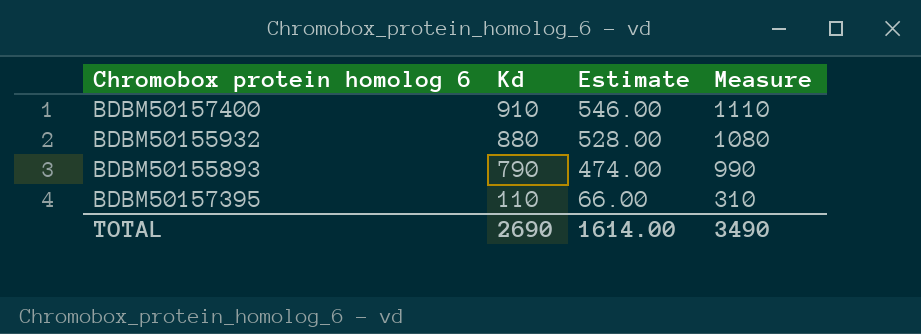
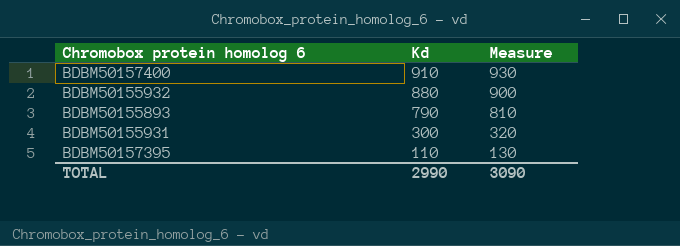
column Estimate | formula: [Kd] * 0.6 -> none
column Measure | formula: [Kd] + 200 -> [Kd] + 20
row BDBM50155931: none -> 300 | 320
TOTAL | Kd: 2690 -> 2990
TOTAL | Measure: 3490 -> 3090

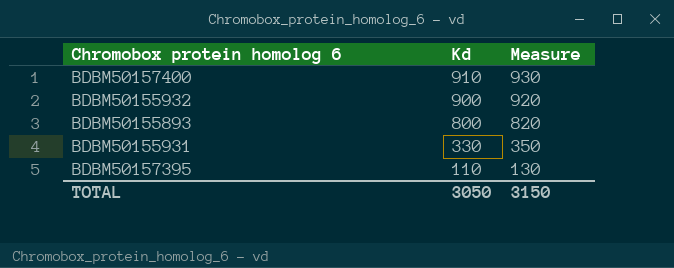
BDBM50155932 | Kd: 880 -> 900
BDBM50155932 | Measure: 900 -> 920
BDBM50155893 | Kd: 790 -> 800
BDBM50155893 | Measure: 810 -> 820
BDBM50155931 | Kd: 300 -> 330
BDBM50155931 | Measure: 320 -> 350
TOTAL | Kd: 2990 -> 3050
TOTAL | Measure: 3090 -> 3150

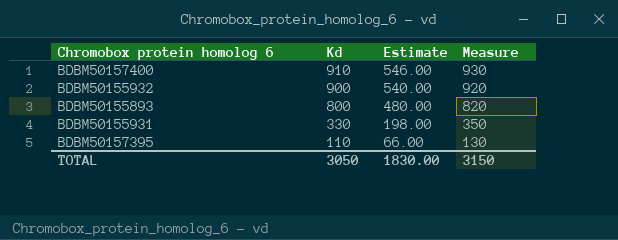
column Estimate | formula: none -> [Kd] * 0.6

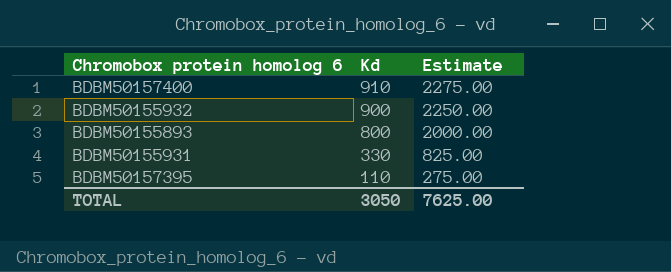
column Measure | formula: [Kd] + 20 -> none
column Estimate | formula: [Kd] * 0.6 -> [Kd] * 2.5
TOTAL | Estimate: 1830.00 -> 7625.00

